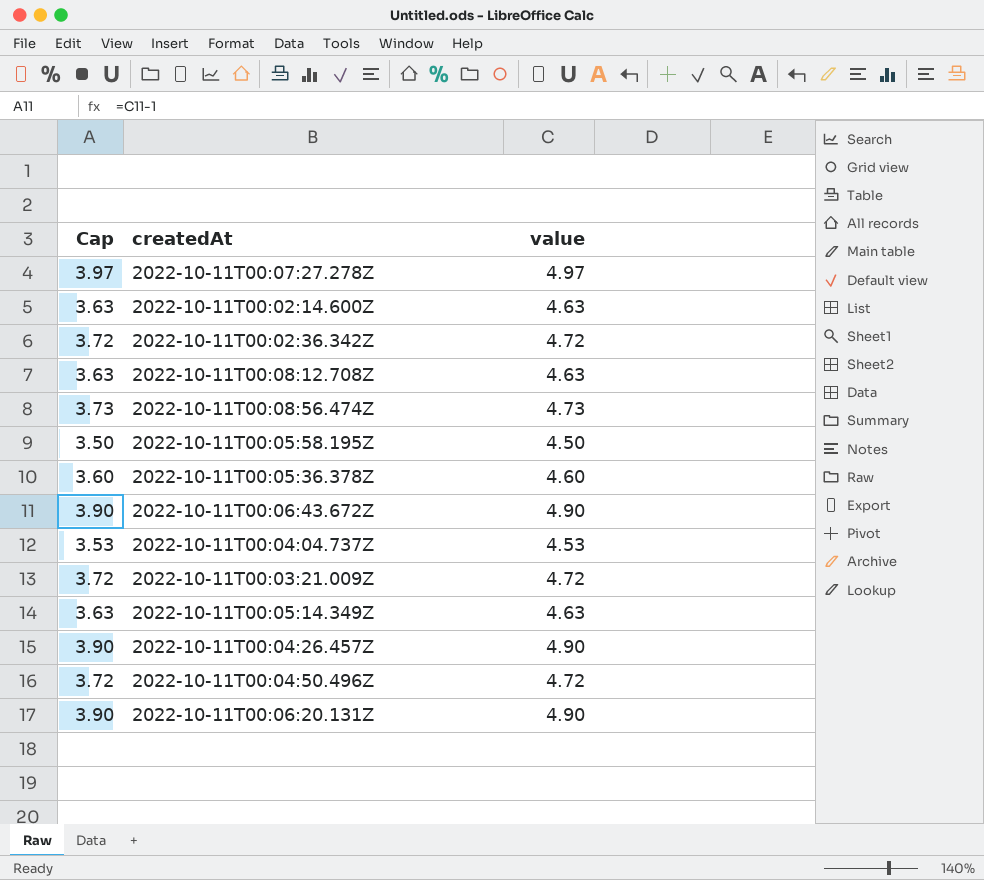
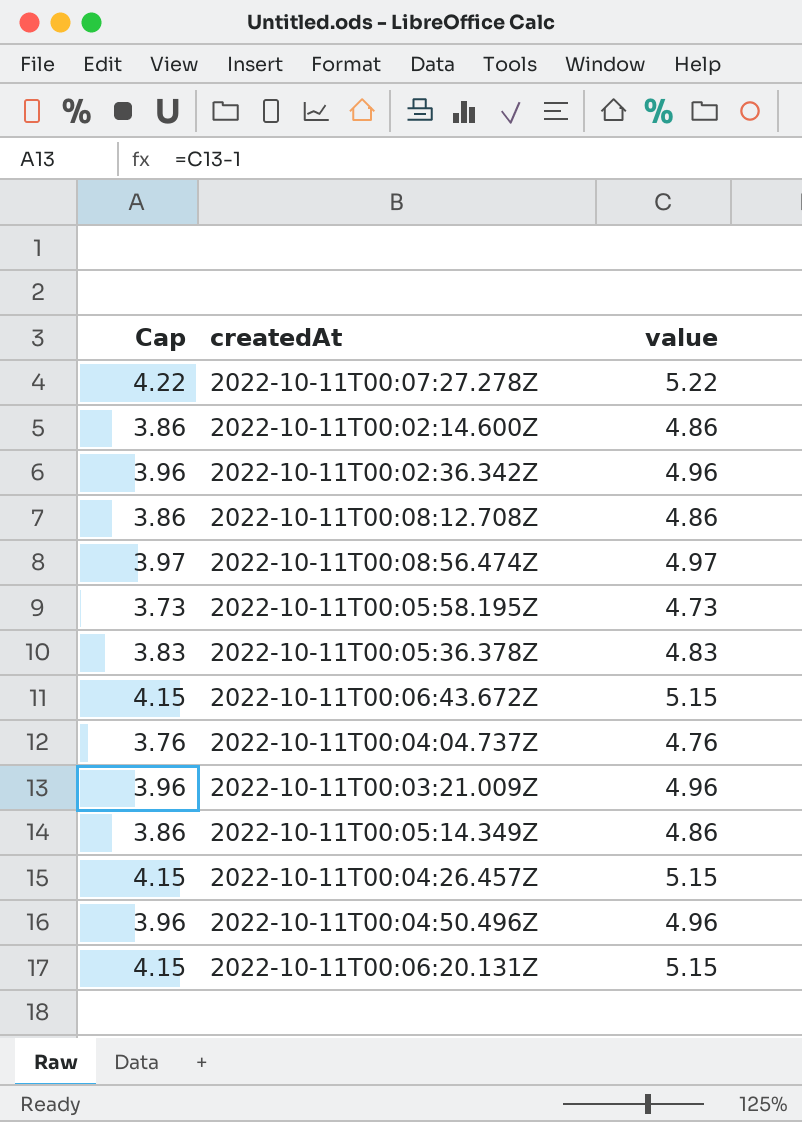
2022-10-11T00:07:27.278Z | Cap: 3.97 -> 4.22
2022-10-11T00:07:27.278Z | value: 4.97 -> 5.22
2022-10-11T00:02:14.600Z | Cap: 3.63 -> 3.86
2022-10-11T00:02:14.600Z | value: 4.63 -> 4.86
2022-10-11T00:02:36.342Z | Cap: 3.72 -> 3.96
2022-10-11T00:02:36.342Z | value: 4.72 -> 4.96
2022-10-11T00:08:12.708Z | Cap: 3.63 -> 3.86
2022-10-11T00:08:12.708Z | value: 4.63 -> 4.86
2022-10-11T00:08:56.474Z | Cap: 3.73 -> 3.97
2022-10-11T00:08:56.474Z | value: 4.73 -> 4.97
2022-10-11T00:05:58.195Z | Cap: 3.50 -> 3.73
2022-10-11T00:05:58.195Z | value: 4.50 -> 4.73
2022-10-11T00:05:36.378Z | Cap: 3.60 -> 3.83
2022-10-11T00:05:36.378Z | value: 4.60 -> 4.83
2022-10-11T00:06:43.672Z | Cap: 3.90 -> 4.15
2022-10-11T00:06:43.672Z | value: 4.90 -> 5.15
2022-10-11T00:04:04.737Z | Cap: 3.53 -> 3.76
2022-10-11T00:04:04.737Z | value: 4.53 -> 4.76
2022-10-11T00:03:21.009Z | Cap: 3.72 -> 3.96
2022-10-11T00:03:21.009Z | value: 4.72 -> 4.96
2022-10-11T00:05:14.349Z | Cap: 3.63 -> 3.86
2022-10-11T00:05:14.349Z | value: 4.63 -> 4.86
2022-10-11T00:04:26.457Z | Cap: 3.90 -> 4.15
2022-10-11T00:04:26.457Z | value: 4.90 -> 5.15
2022-10-11T00:04:50.496Z | Cap: 3.72 -> 3.96
2022-10-11T00:04:50.496Z | value: 4.72 -> 4.96
2022-10-11T00:06:20.131Z | Cap: 3.90 -> 4.15
2022-10-11T00:06:20.131Z | value: 4.90 -> 5.15

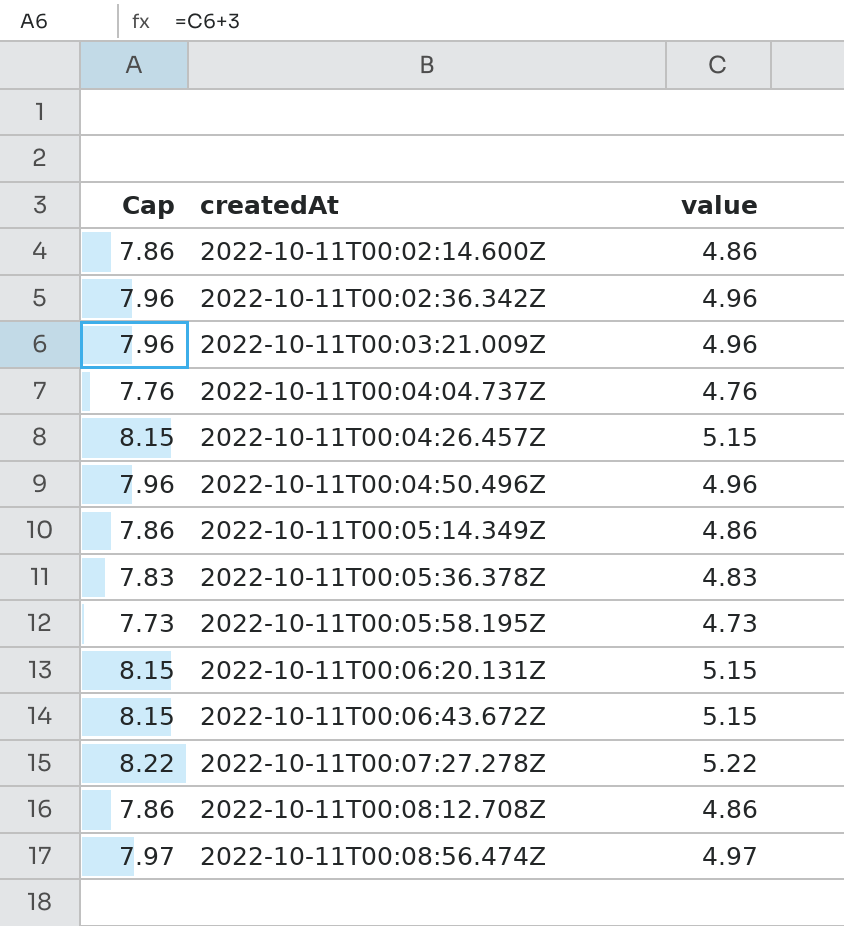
row order: none -> createdAt ascending
column Cap | formula: [value] - 1 -> [value] + 3

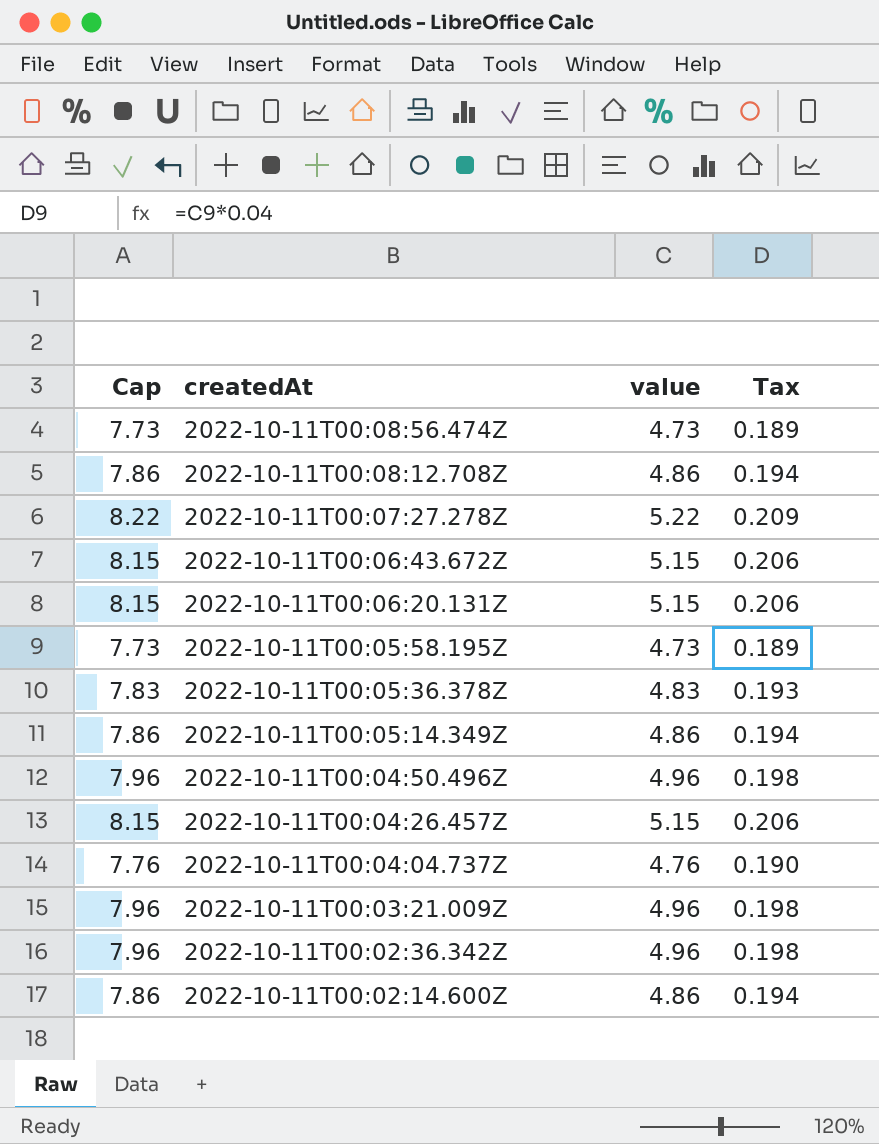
row order: createdAt ascending -> createdAt descending
column Tax | formula: none -> [value] * 0.04
2022-10-11T00:08:56.474Z | Cap: 7.97 -> 7.73
2022-10-11T00:08:56.474Z | value: 4.97 -> 4.73

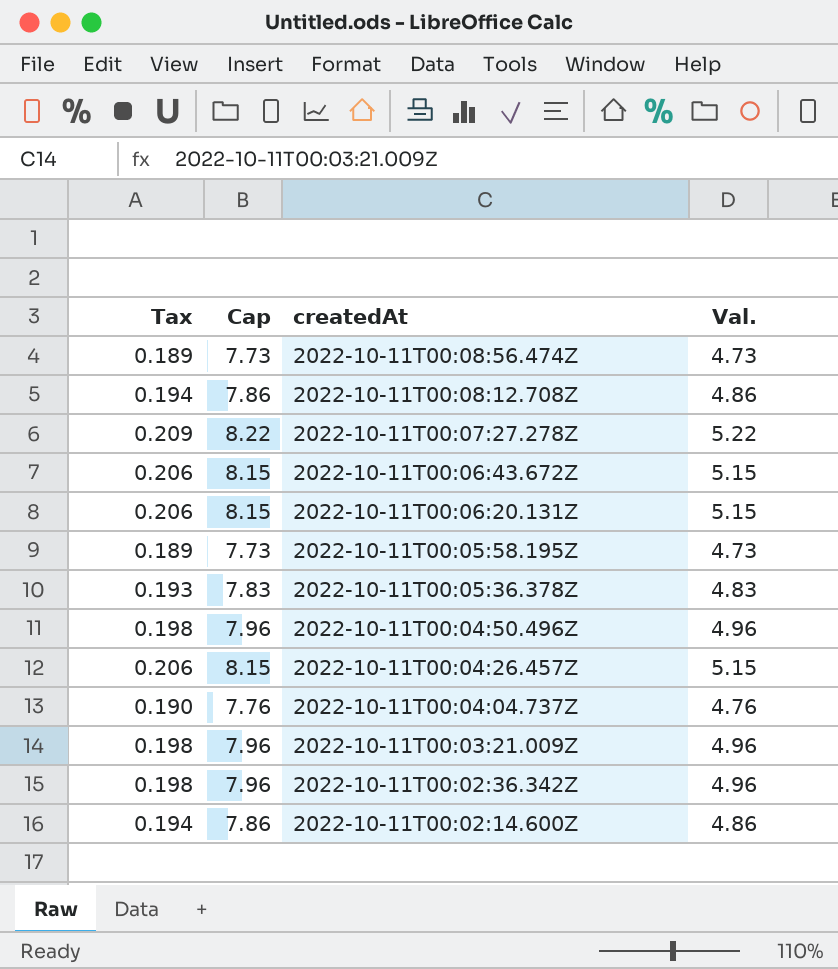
column Tax | position: 4 -> 1
column name: value -> Val.
row 2022-10-11T00:05:14.349Z: 7.86 | 4.86 | 0.194 -> none

